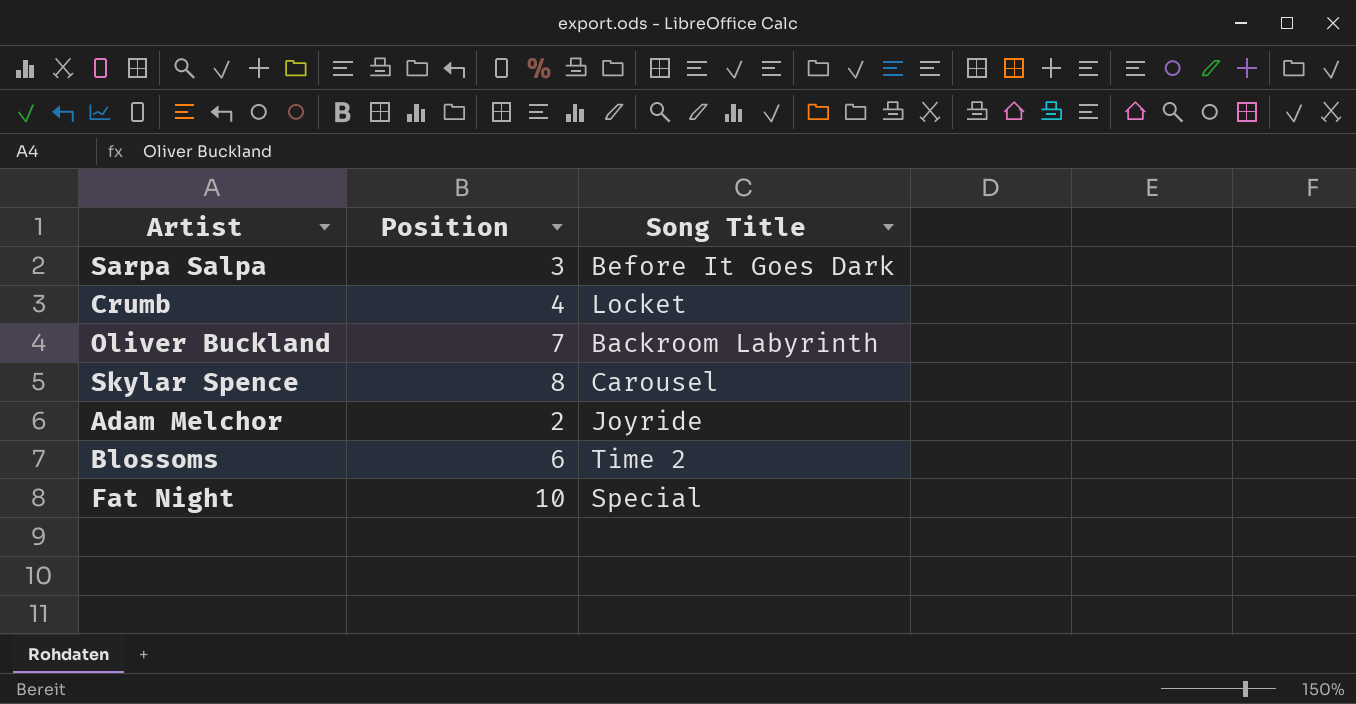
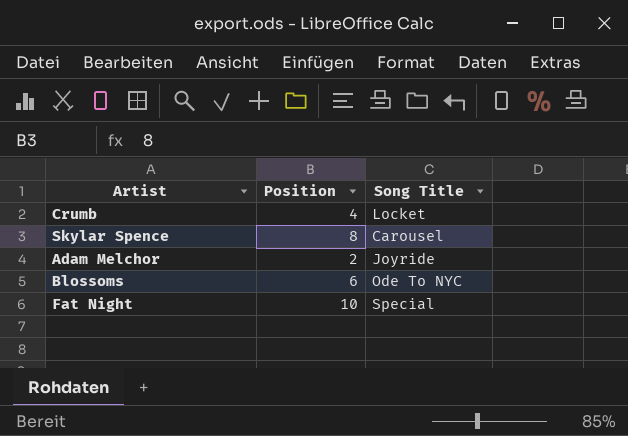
row Sarpa Salpa: 3 | Before It Goes Dark -> none
row Oliver Buckland: 7 | Backroom Labyrinth -> none
Blossoms | Song Title: Time 2 -> Ode To NYC

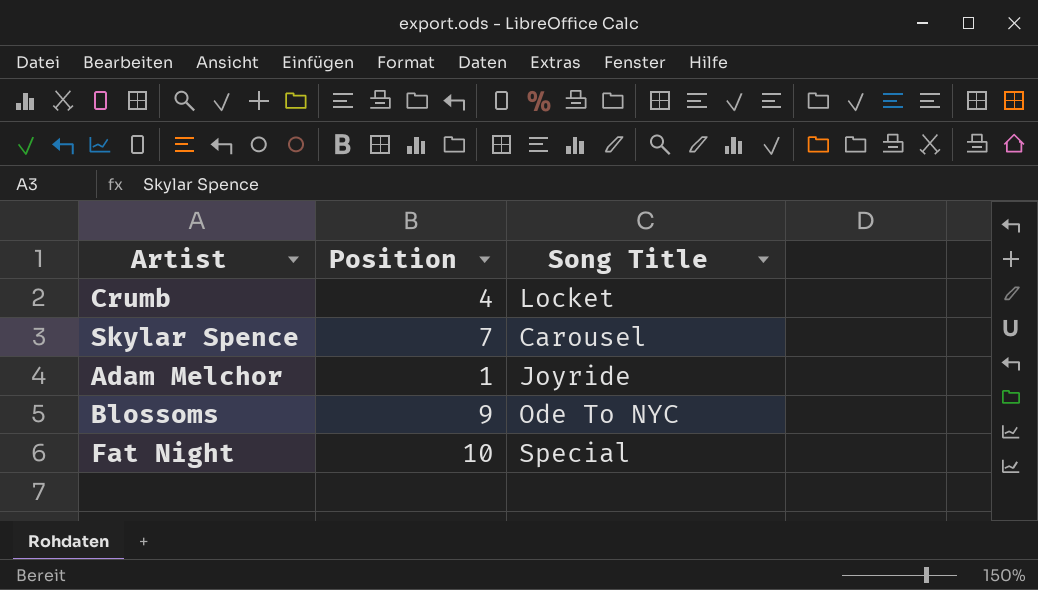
Skylar Spence | Position: 8 -> 7
Adam Melchor | Position: 2 -> 1
Blossoms | Position: 6 -> 9

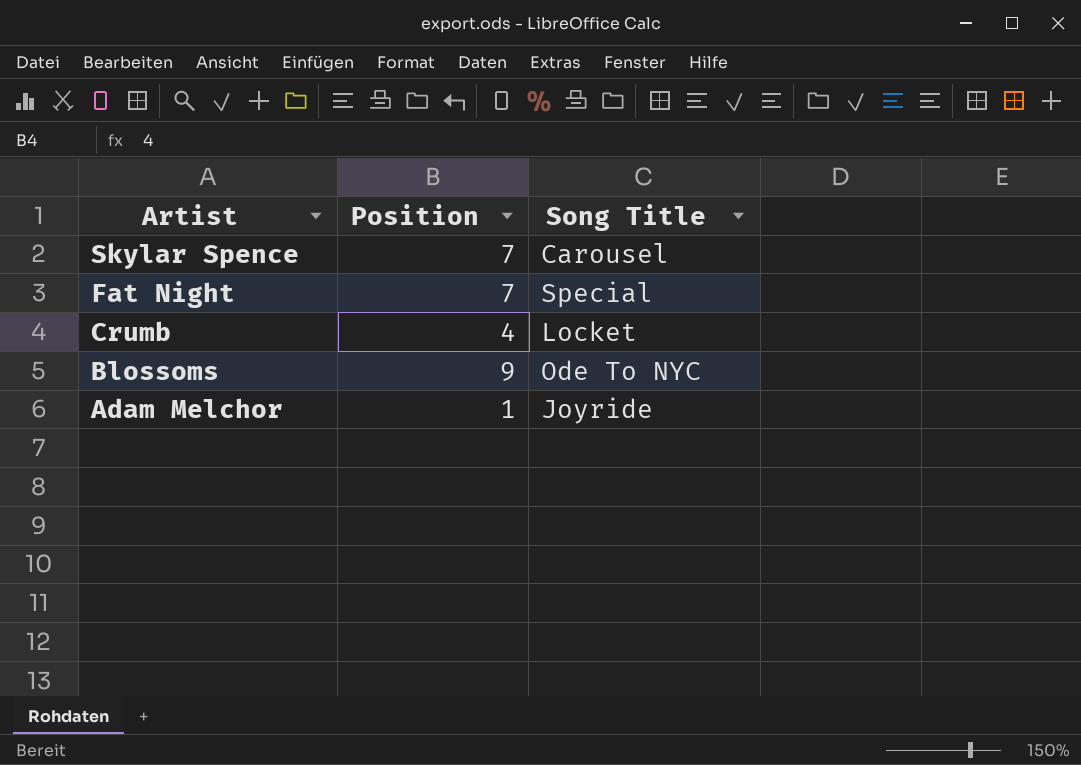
row order: none -> Artist descending
Fat Night | Position: 10 -> 7

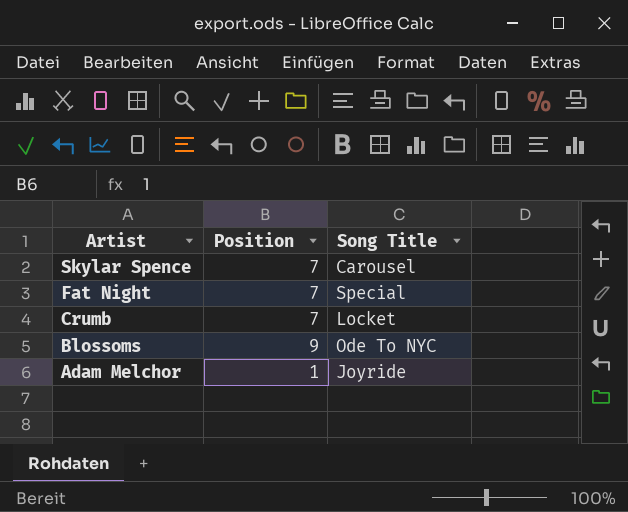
Crumb | Position: 4 -> 7

